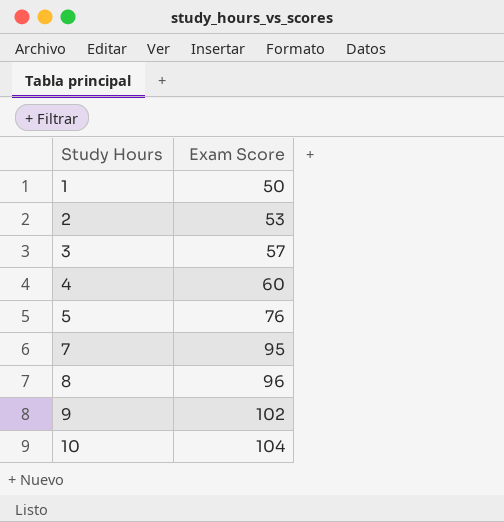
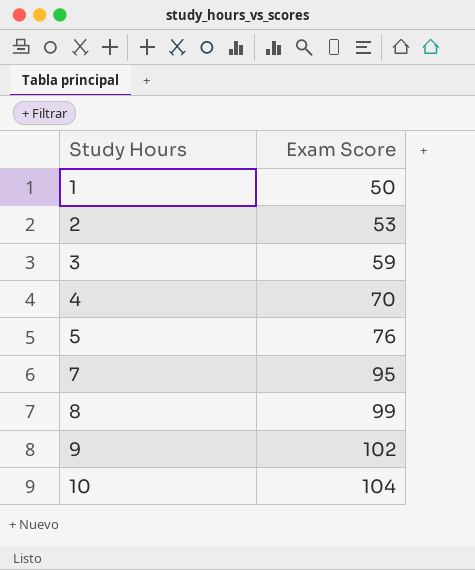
3 | Exam Score: 57 -> 59
4 | Exam Score: 60 -> 70
8 | Exam Score: 96 -> 99

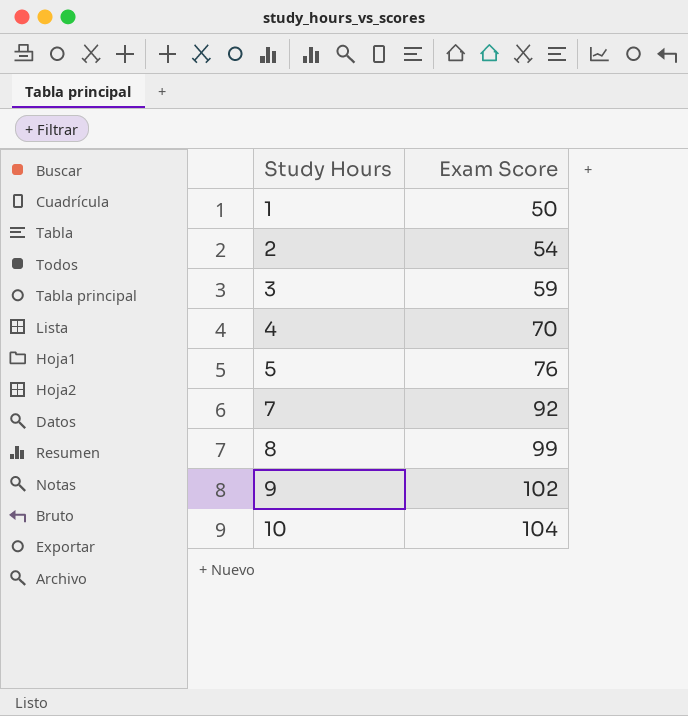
2 | Exam Score: 53 -> 54
7 | Exam Score: 95 -> 92

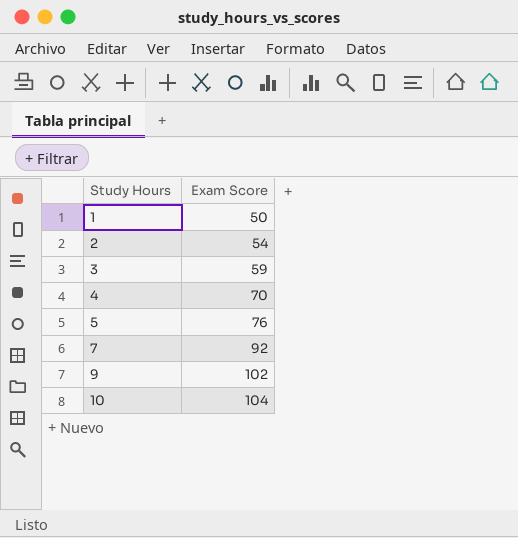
row 8: 99 -> none

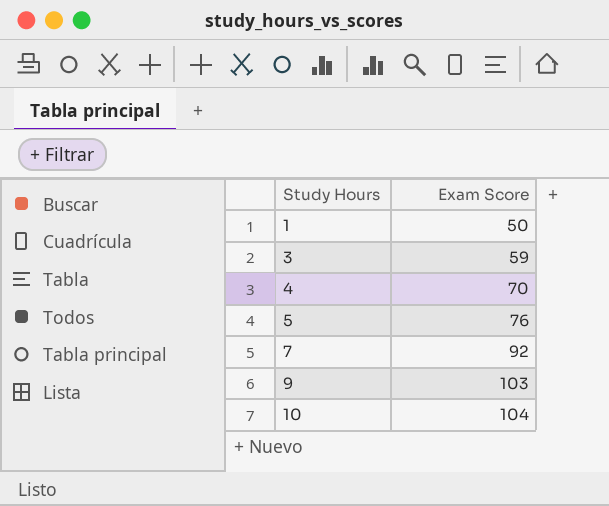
row 2: 54 -> none
9 | Exam Score: 102 -> 103

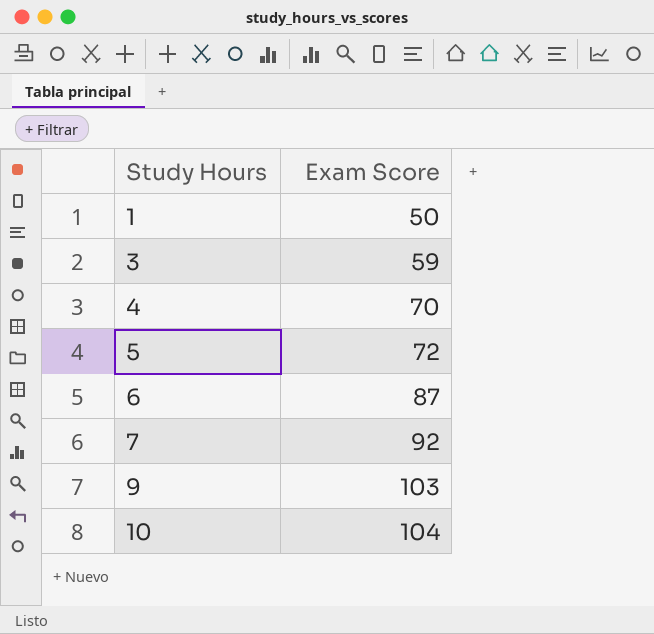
5 | Exam Score: 76 -> 72
row 6: none -> 87

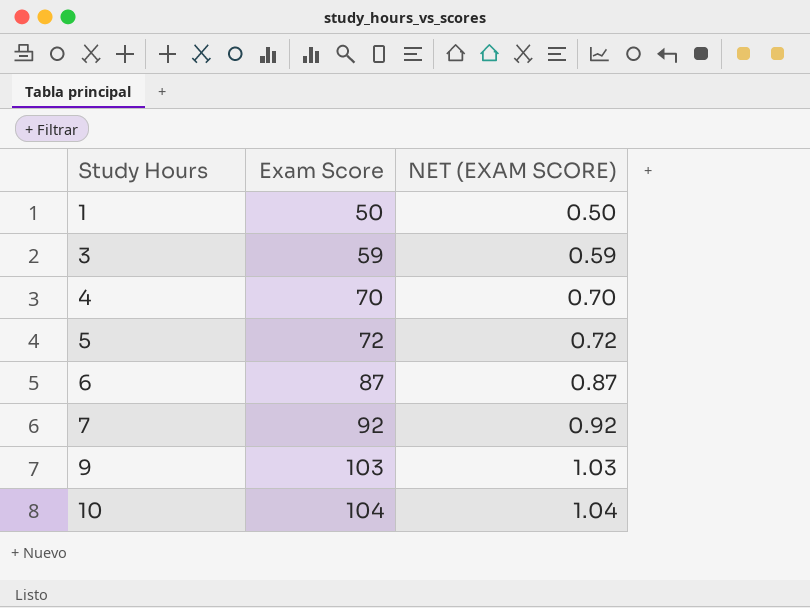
column NET (EXAM SCORE) | formula: none -> [Exam Score] * 0.01

